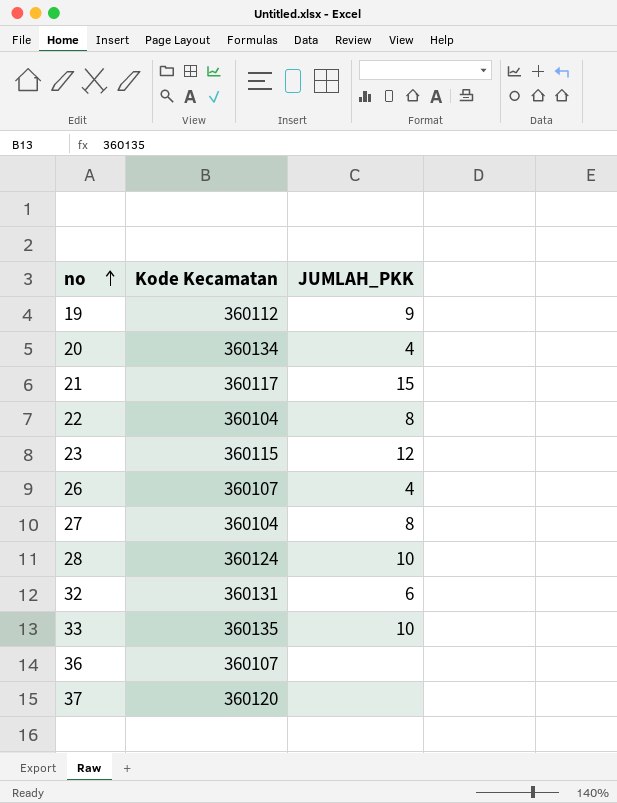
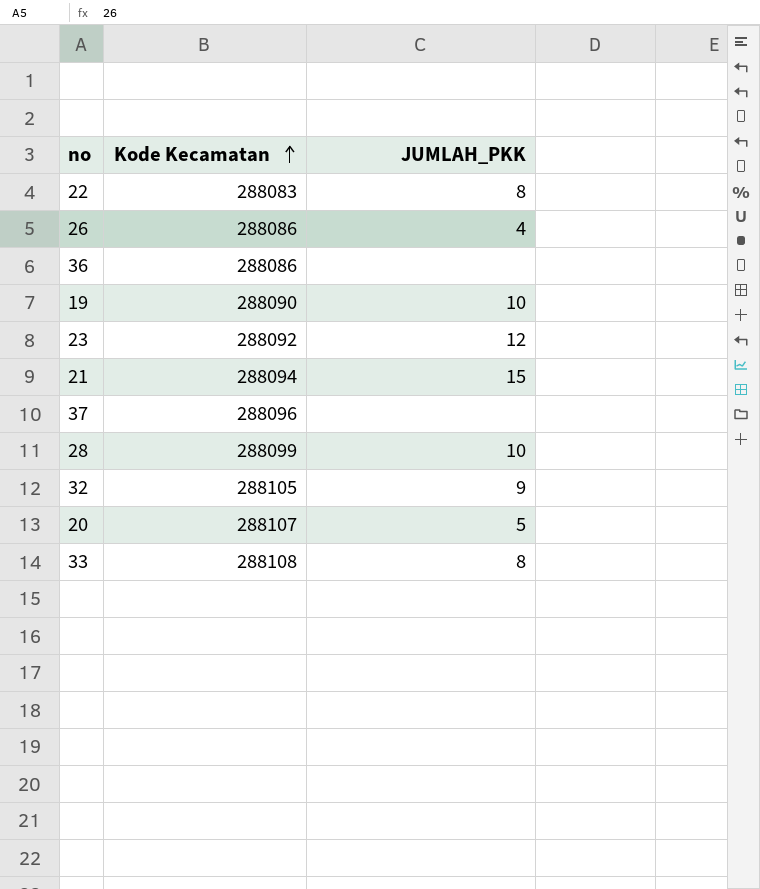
row order: no ascending -> Kode Kecamatan ascending
row 27: 360104 | 8 -> none
22 | Kode Kecamatan: 360104 -> 288083
26 | Kode Kecamatan: 360107 -> 288086
36 | Kode Kecamatan: 360107 -> 288086
19 | Kode Kecamatan: 360112 -> 288090
19 | JUMLAH_PKK: 9 -> 10
23 | Kode Kecamatan: 360115 -> 288092
21 | Kode Kecamatan: 360117 -> 288094
37 | Kode Kecamatan: 360120 -> 288096
28 | Kode Kecamatan: 360124 -> 288099
32 | Kode Kecamatan: 360131 -> 288105
32 | JUMLAH_PKK: 6 -> 9
20 | Kode Kecamatan: 360134 -> 288107
20 | JUMLAH_PKK: 4 -> 5
33 | Kode Kecamatan: 360135 -> 288108
33 | JUMLAH_PKK: 10 -> 8

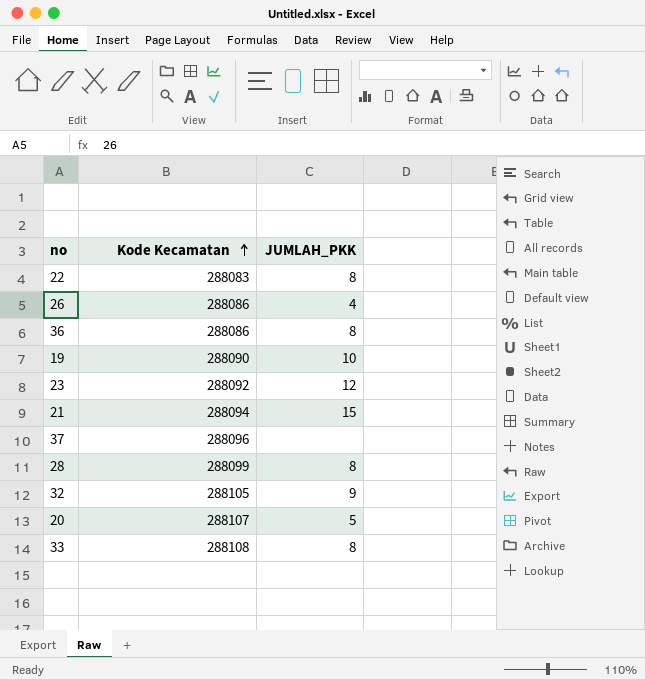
36 | JUMLAH_PKK: none -> 8
28 | JUMLAH_PKK: 10 -> 8

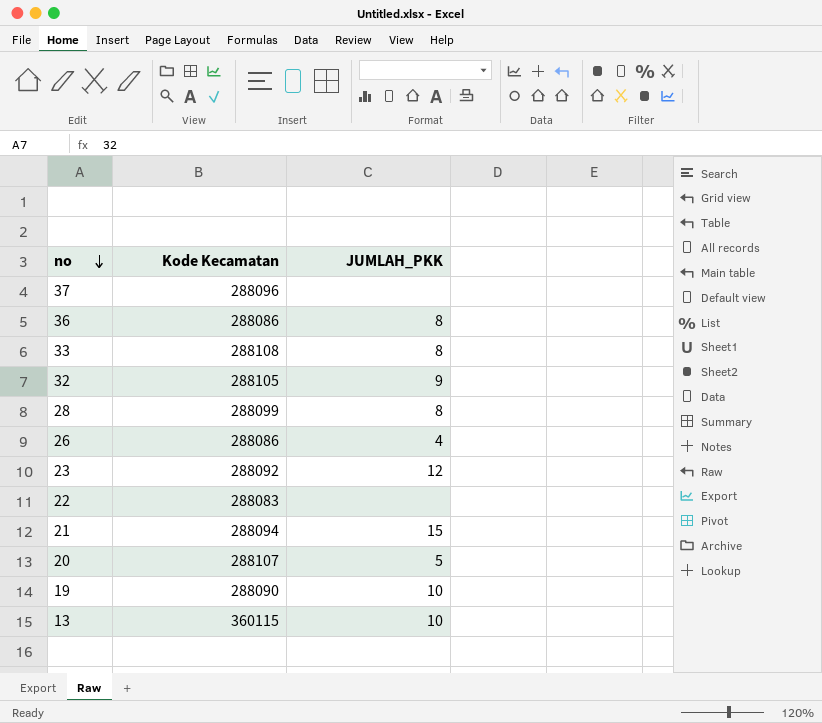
row order: Kode Kecamatan ascending -> no descending
22 | JUMLAH_PKK: 8 -> none
row 13: none -> 360115 | 10

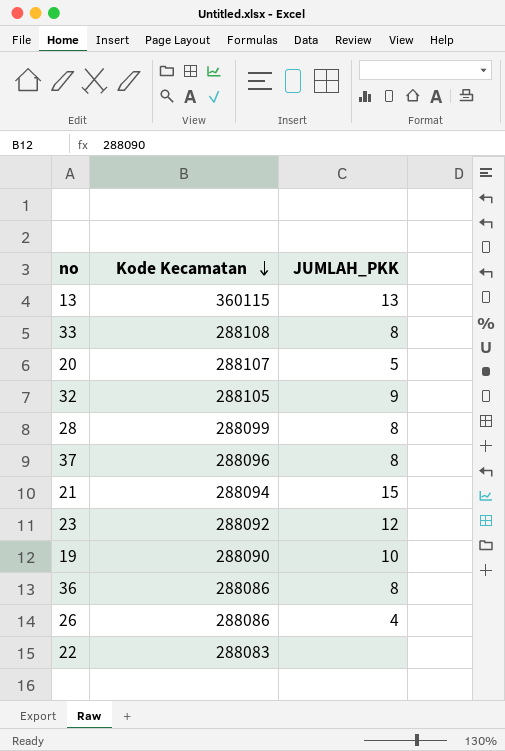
row order: no descending -> Kode Kecamatan descending
13 | JUMLAH_PKK: 10 -> 13
37 | JUMLAH_PKK: none -> 8

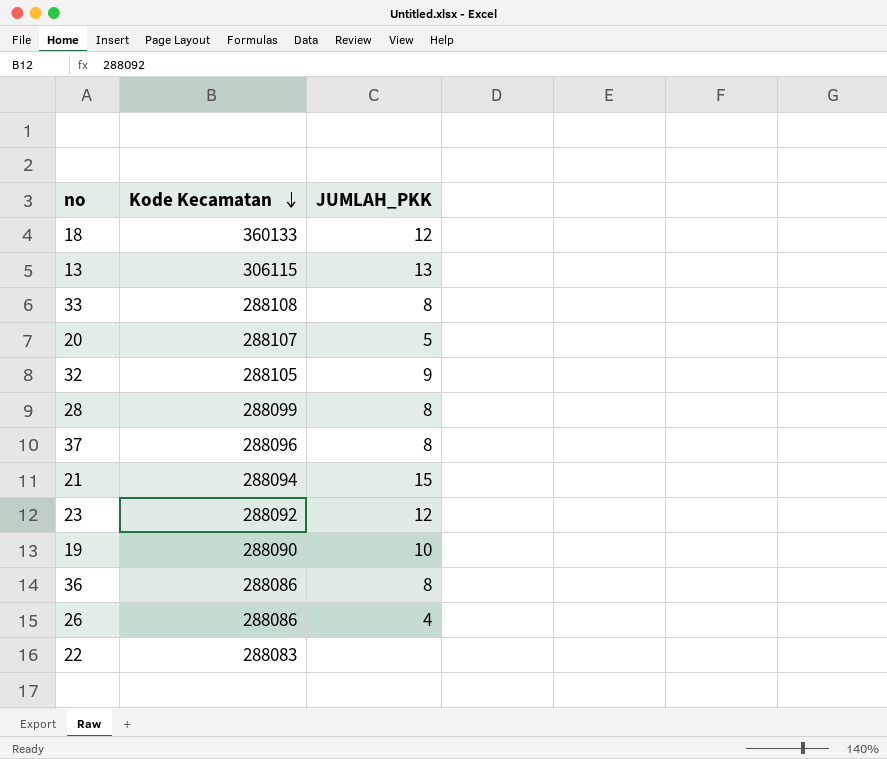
row 18: none -> 360133 | 12
13 | Kode Kecamatan: 360115 -> 306115

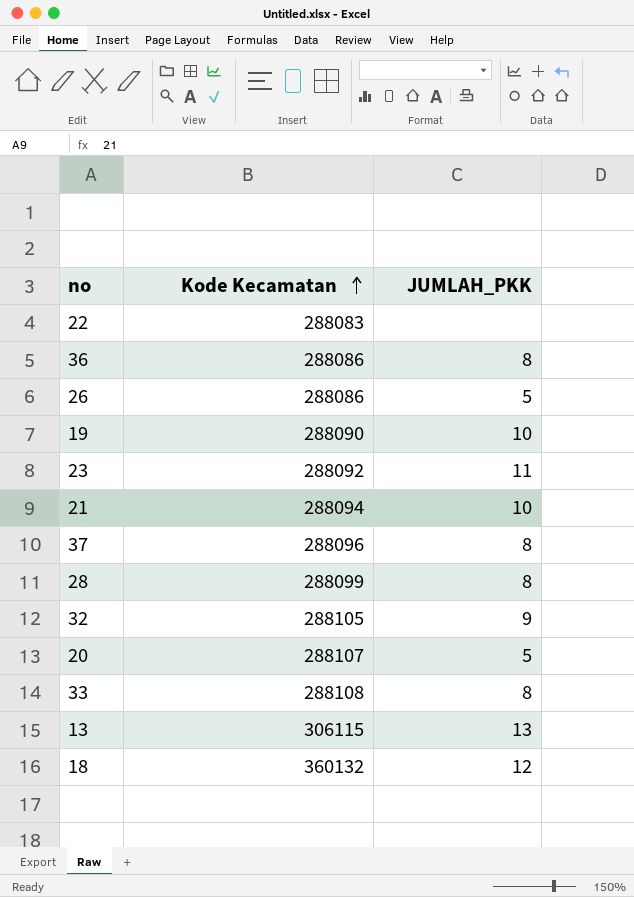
row order: Kode Kecamatan descending -> Kode Kecamatan ascending
26 | JUMLAH_PKK: 4 -> 5
23 | JUMLAH_PKK: 12 -> 11
21 | JUMLAH_PKK: 15 -> 10
18 | Kode Kecamatan: 360133 -> 360132

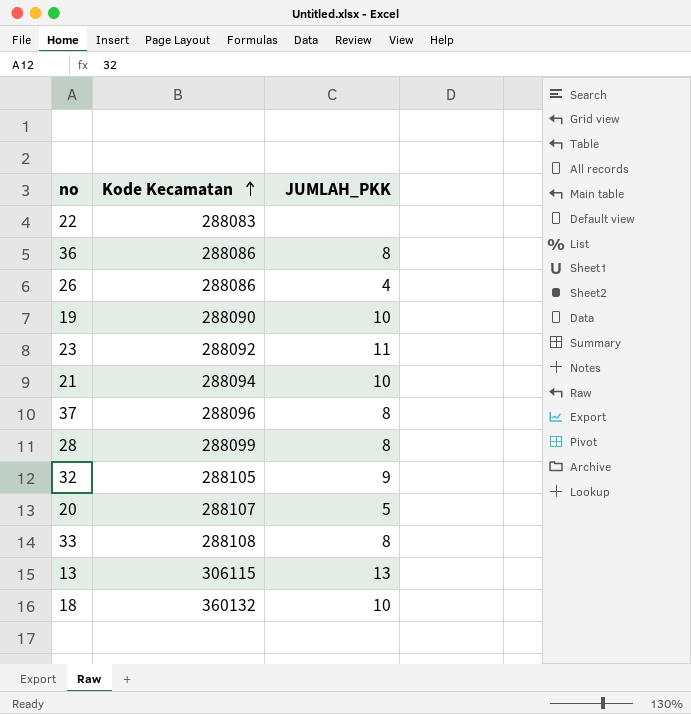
26 | JUMLAH_PKK: 5 -> 4
18 | JUMLAH_PKK: 12 -> 10

